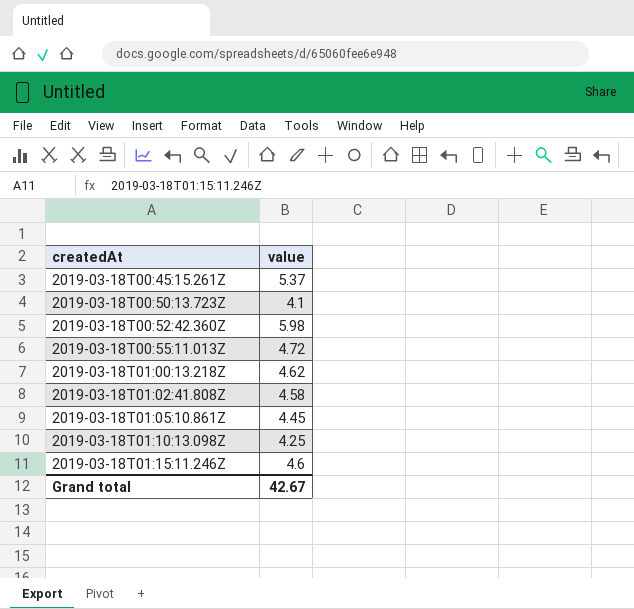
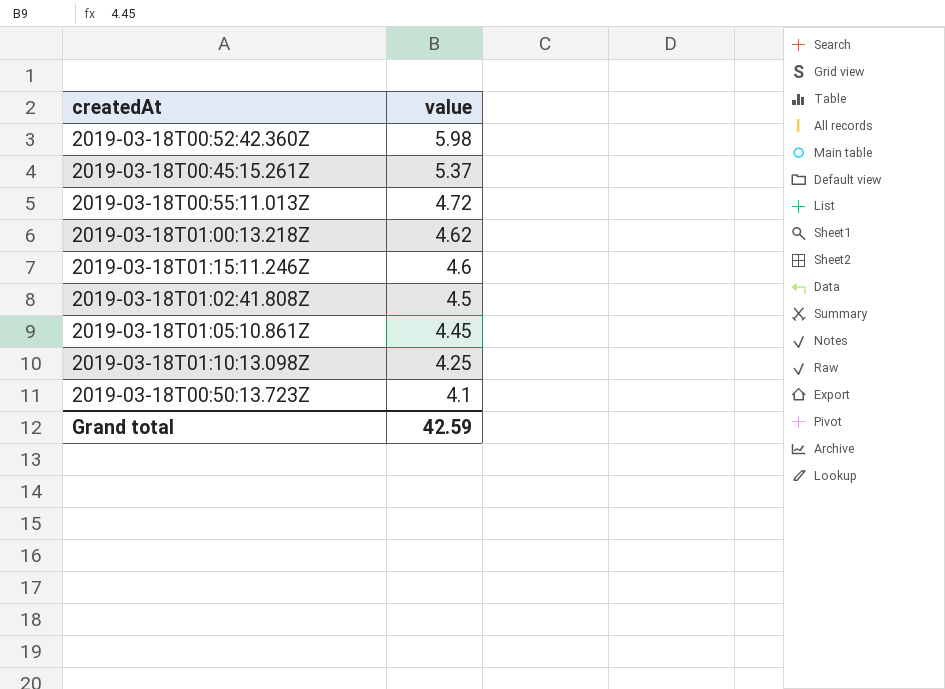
row order: createdAt ascending -> value descending
2019-03-18T01:02:41.808Z | value: 4.58 -> 4.5
Grand total | value: 42.67 -> 42.59

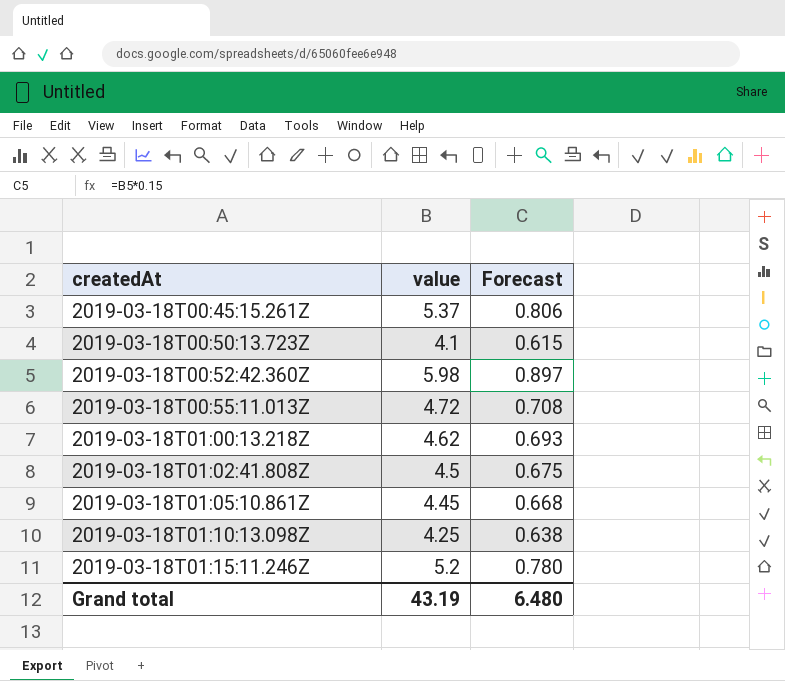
row order: value descending -> createdAt ascending
column Forecast | formula: none -> [value] * 0.15
2019-03-18T01:15:11.246Z | value: 4.6 -> 5.2
Grand total | value: 42.59 -> 43.19

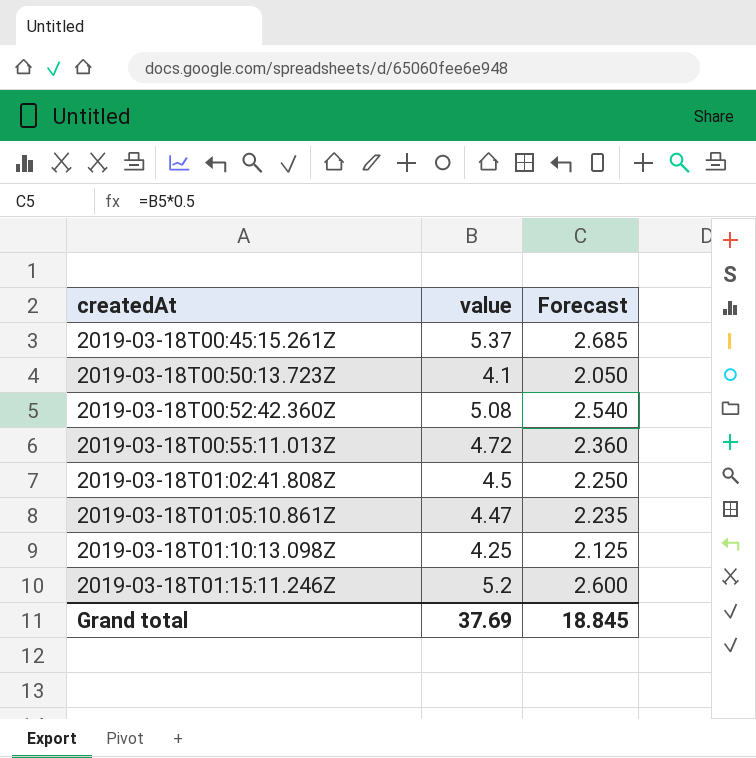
column Forecast | formula: [value] * 0.15 -> [value] * 0.5
row 2019-03-18T01:00:13.218Z: 4.62 | 0.693 -> none
2019-03-18T00:52:42.360Z | value: 5.98 -> 5.08
2019-03-18T01:05:10.861Z | value: 4.45 -> 4.47
Grand total | value: 43.19 -> 37.69
Grand total | Forecast: 6.480 -> 18.845

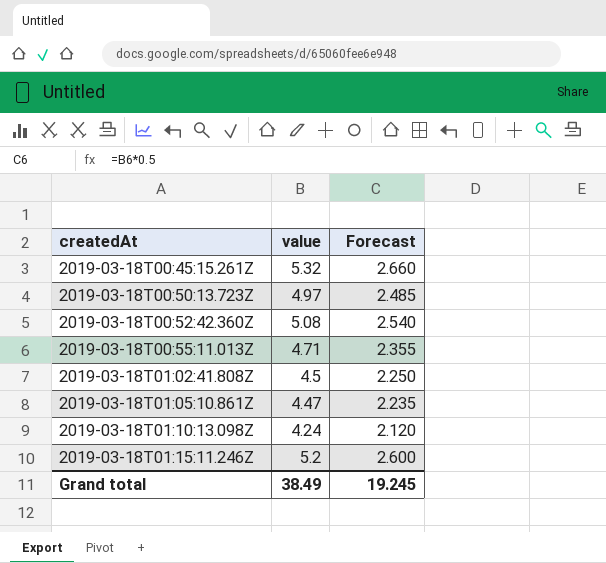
2019-03-18T00:45:15.261Z | value: 5.37 -> 5.32
2019-03-18T00:45:15.261Z | Forecast: 2.685 -> 2.660
2019-03-18T00:50:13.723Z | value: 4.1 -> 4.97
2019-03-18T00:50:13.723Z | Forecast: 2.050 -> 2.485
2019-03-18T00:55:11.013Z | value: 4.72 -> 4.71
2019-03-18T00:55:11.013Z | Forecast: 2.360 -> 2.355
2019-03-18T01:10:13.098Z | value: 4.25 -> 4.24
2019-03-18T01:10:13.098Z | Forecast: 2.125 -> 2.120
Grand total | value: 37.69 -> 38.49
Grand total | Forecast: 18.845 -> 19.245

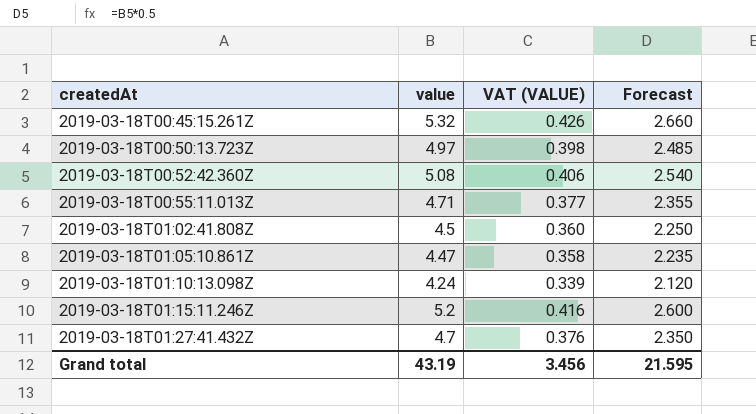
column VAT (VALUE) | formula: none -> [value] * 0.08
row 2019-03-18T01:27:41.432Z: none -> 4.7 | 0.376 | 2.350
Grand total | value: 38.49 -> 43.19
Grand total | Forecast: 19.245 -> 21.595

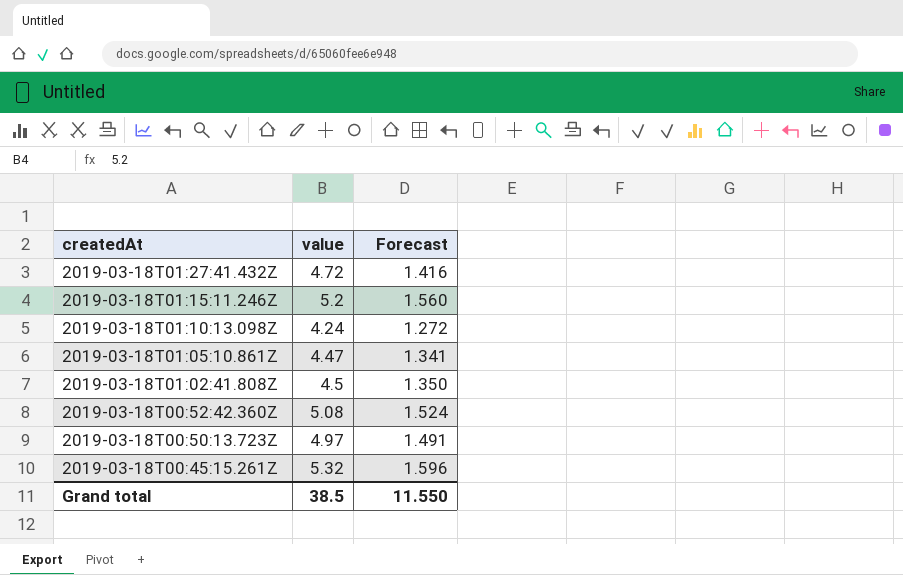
row order: createdAt ascending -> createdAt descending
column VAT (VALUE) | formula: [value] * 0.08 -> none
column Forecast | formula: [value] * 0.5 -> [value] * 0.3
row 2019-03-18T00:55:11.013Z: 4.71 | 0.377 | 2.355 -> none
2019-03-18T01:27:41.432Z | value: 4.7 -> 4.72
Grand total | value: 43.19 -> 38.5
Grand total | Forecast: 21.595 -> 11.550

